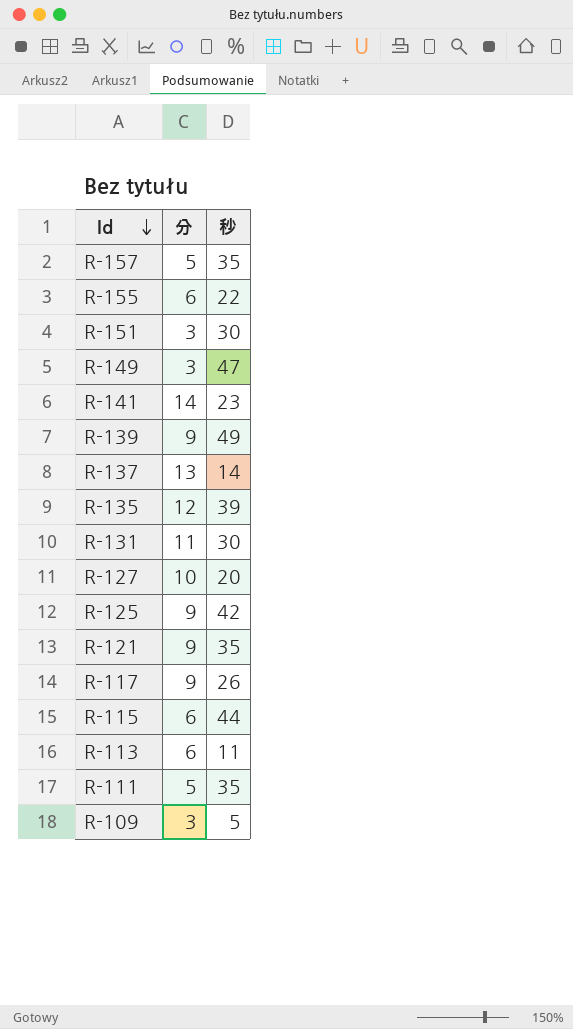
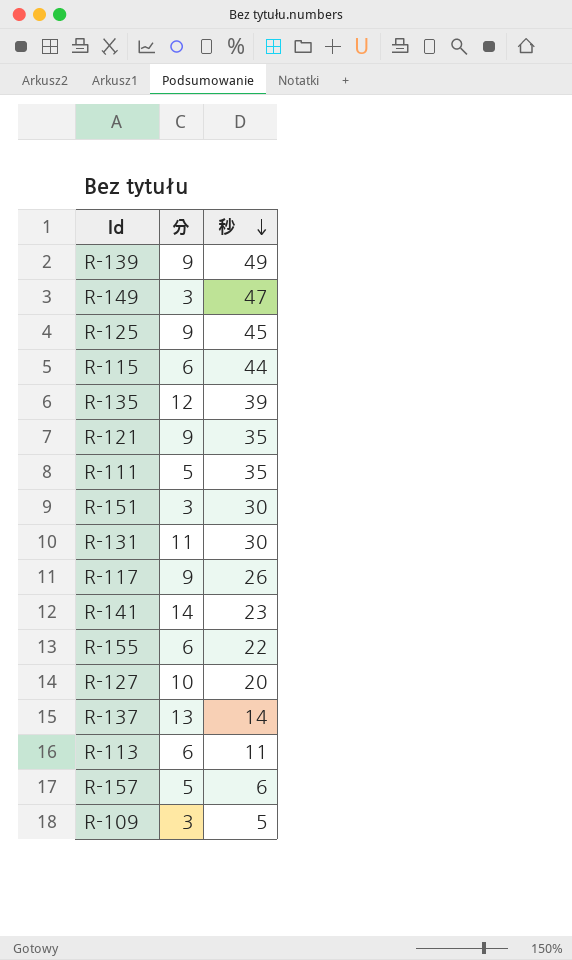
row order: Id descending -> 秒 descending
R-125 | 秒: 42 -> 45
R-157 | 秒: 35 -> 6

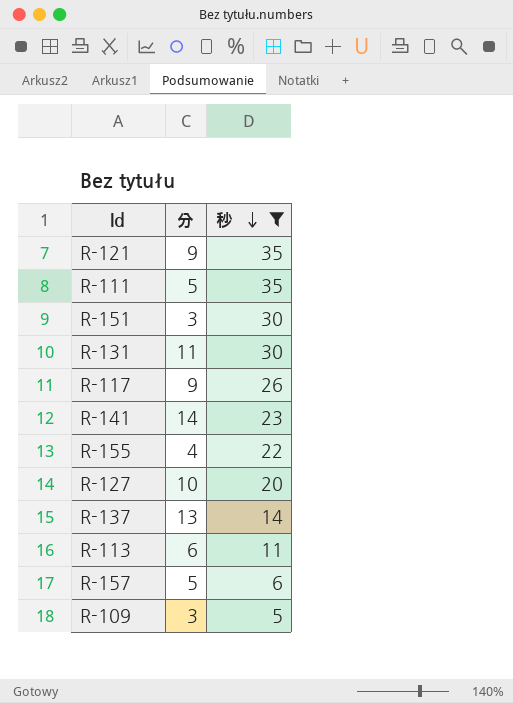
filter: none -> 秒 <= 35
R-155 | 分: 6 -> 4

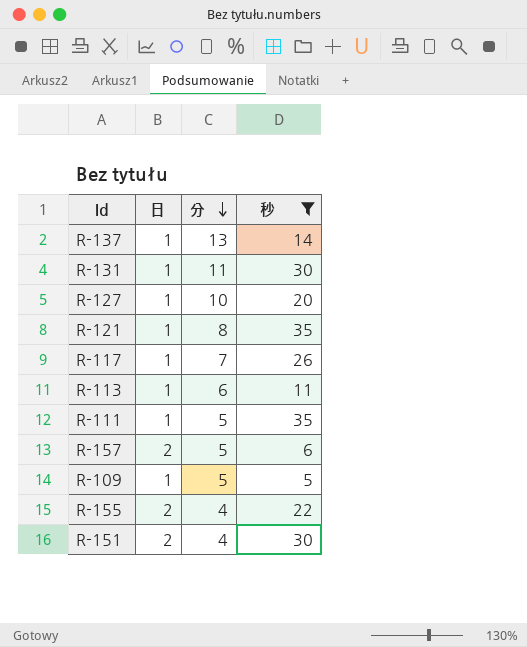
row order: 秒 descending -> 分 descending
column 日 | position: none -> 2
row R-141: 14 | 23 -> none
R-121 | 分: 9 -> 8
R-117 | 分: 9 -> 7
R-109 | 分: 3 -> 5
R-151 | 分: 3 -> 4

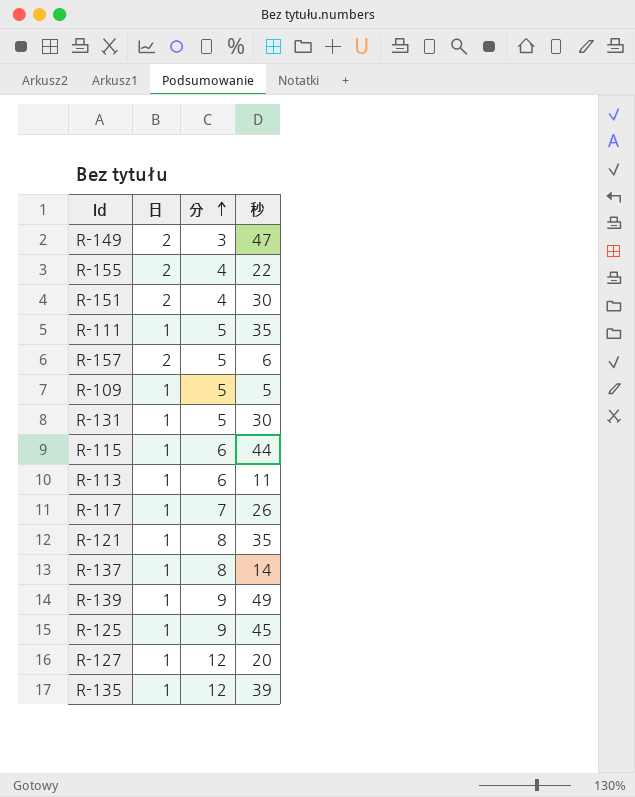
filter: 秒 <= 35 -> none
row order: 分 descending -> 分 ascending
R-131 | 分: 11 -> 5
R-137 | 分: 13 -> 8
R-127 | 分: 10 -> 12

